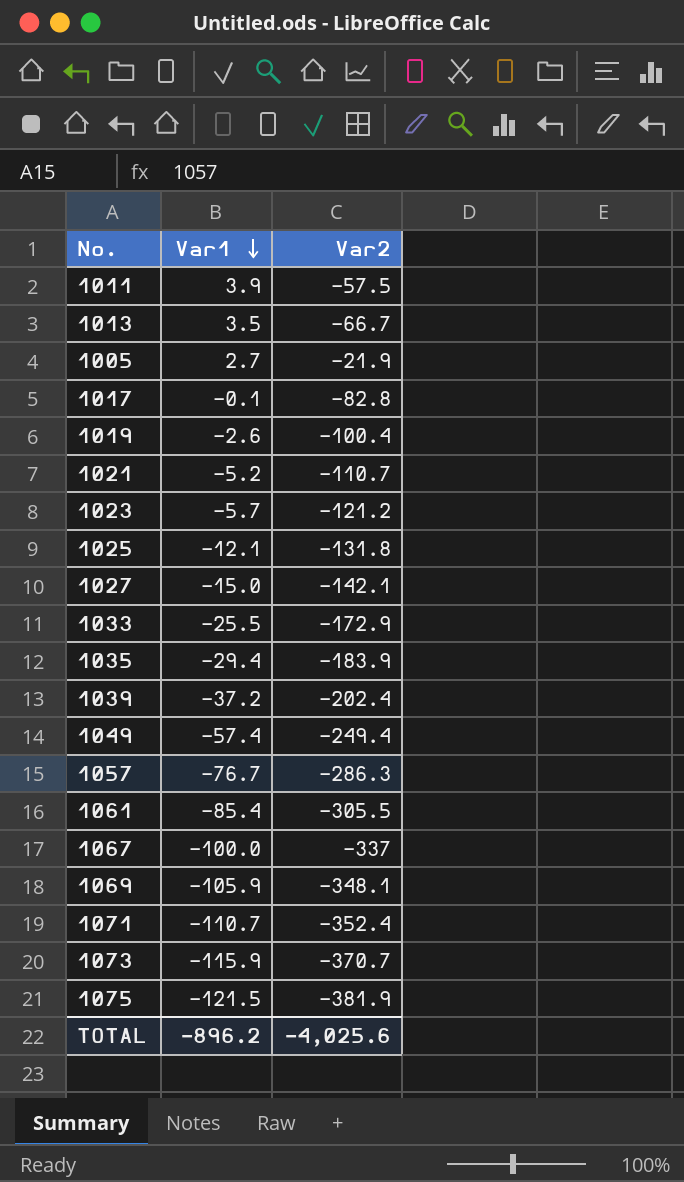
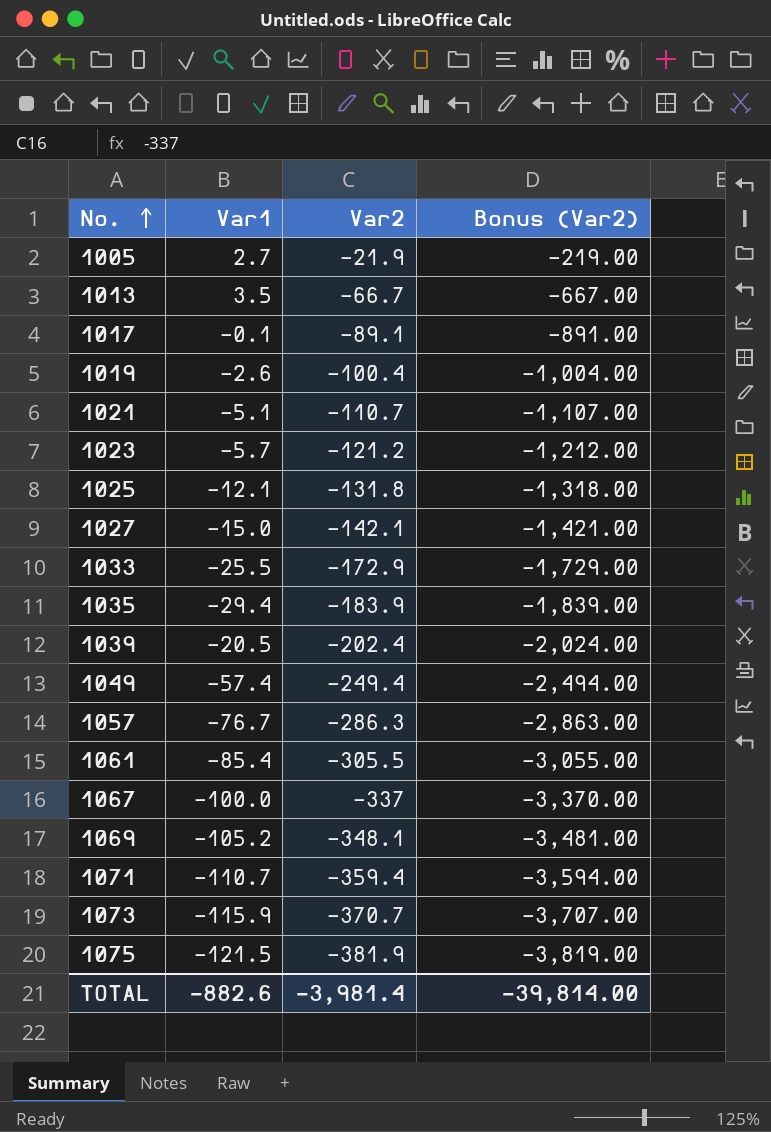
row order: Var1 descending -> No. ascending
column Bonus (Var2) | formula: none -> [Var2] * 10
row 1011: 3.9 | -57.5 -> none
1017 | Var2: -82.8 -> -89.1
1021 | Var1: -5.2 -> -5.1
1039 | Var1: -37.2 -> -20.5
1069 | Var1: -105.9 -> -105.2
1071 | Var2: -352.4 -> -359.4
TOTAL | Var1: -896.2 -> -882.6
TOTAL | Var2: -4,025.6 -> -3,981.4

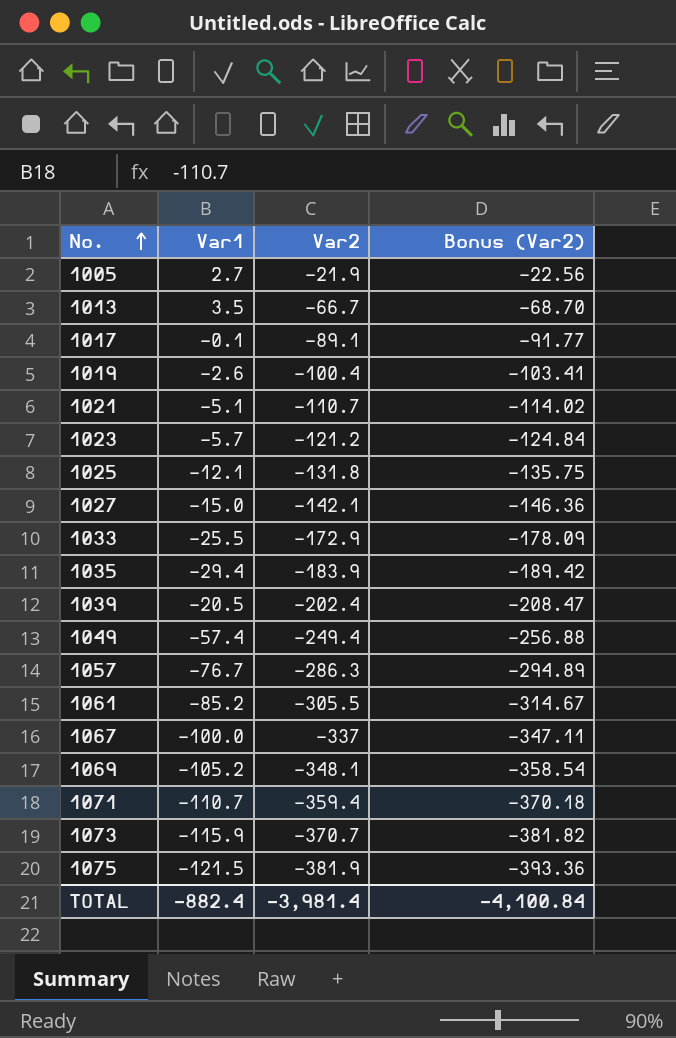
column Bonus (Var2) | formula: [Var2] * 10 -> [Var2] * 1.03
1061 | Var1: -85.4 -> -85.2
TOTAL | Var1: -882.6 -> -882.4
TOTAL | Bonus (Var2): -39,814.00 -> -4,100.84

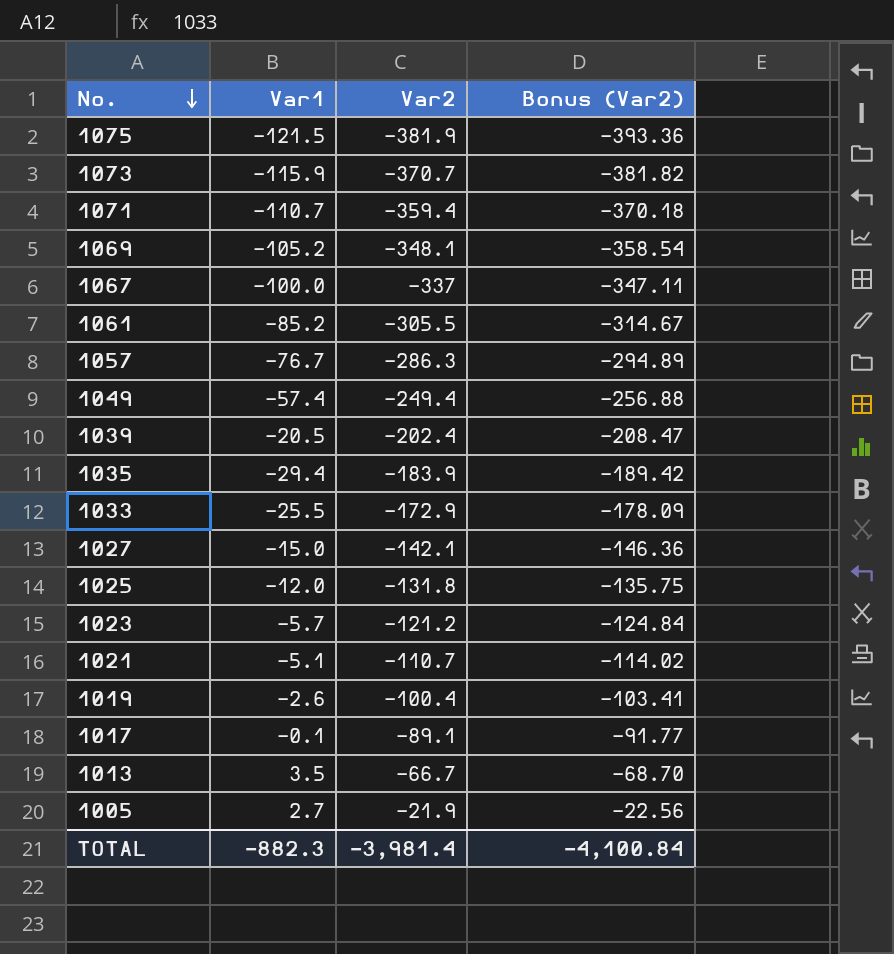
row order: No. ascending -> No. descending
1025 | Var1: -12.1 -> -12.0
TOTAL | Var1: -882.4 -> -882.3

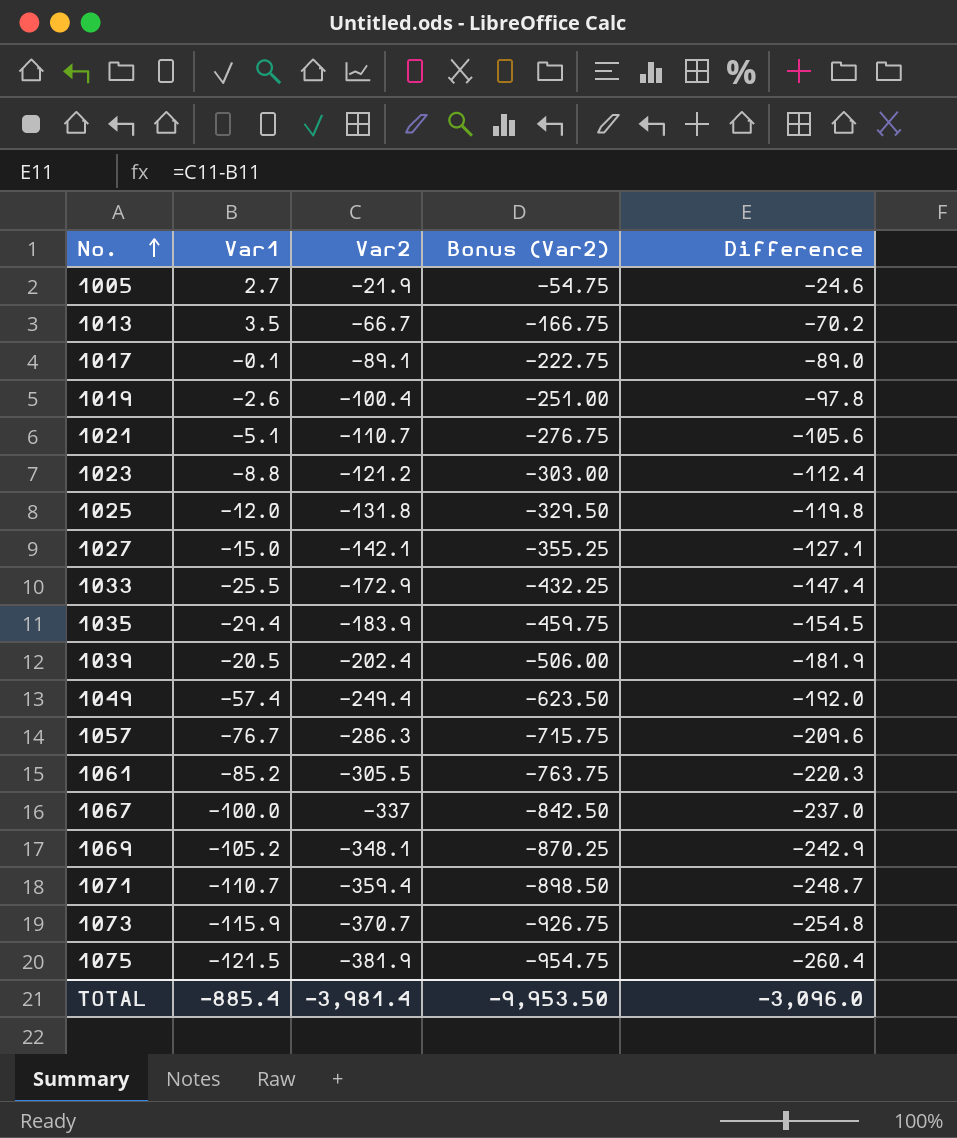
row order: No. descending -> No. ascending
column Bonus (Var2) | formula: [Var2] * 1.03 -> [Var2] * 2.5
column Difference | formula: none -> [Var2] - [Var1]
1023 | Var1: -5.7 -> -8.8
TOTAL | Var1: -882.3 -> -885.4
TOTAL | Bonus (Var2): -4,100.84 -> -9,953.50

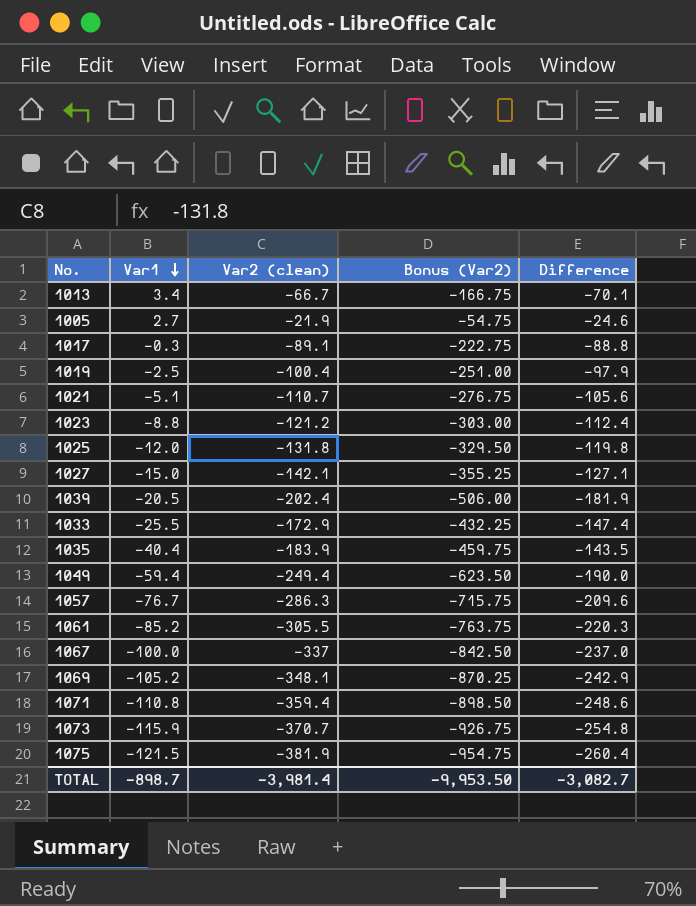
row order: No. ascending -> Var1 descending
column name: Var2 -> Var2 (clean)
1013 | Var1: 3.5 -> 3.4
1013 | Difference: -70.2 -> -70.1
1017 | Var1: -0.1 -> -0.3
1017 | Difference: -89.0 -> -88.8
1019 | Var1: -2.6 -> -2.5
1019 | Difference: -97.8 -> -97.9
1035 | Var1: -29.4 -> -40.4
1035 | Difference: -154.5 -> -143.5
1049 | Var1: -57.4 -> -59.4
1049 | Difference: -192.0 -> -190.0
1071 | Var1: -110.7 -> -110.8
1071 | Difference: -248.7 -> -248.6
TOTAL | Var1: -885.4 -> -898.7
TOTAL | Difference: -3,096.0 -> -3,082.7

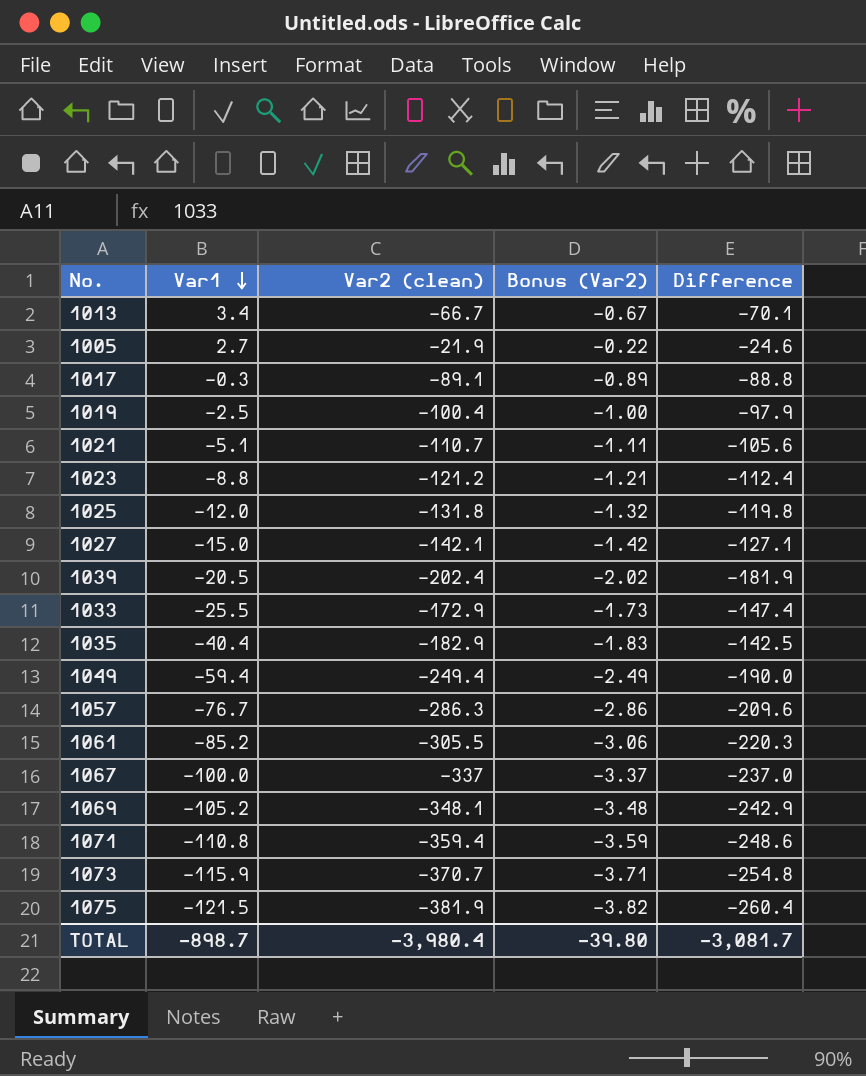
column Bonus (Var2) | formula: [Var2 (clean)] * 2.5 -> [Var2 (clean)] * 0.01
1035 | Var2 (clean): -183.9 -> -182.9
1035 | Difference: -143.5 -> -142.5
TOTAL | Var2 (clean): -3,981.4 -> -3,980.4
TOTAL | Bonus (Var2): -9,953.50 -> -39.80
TOTAL | Difference: -3,082.7 -> -3,081.7

